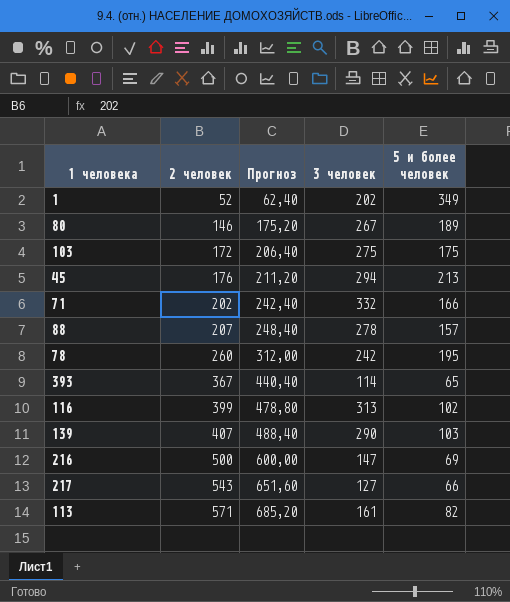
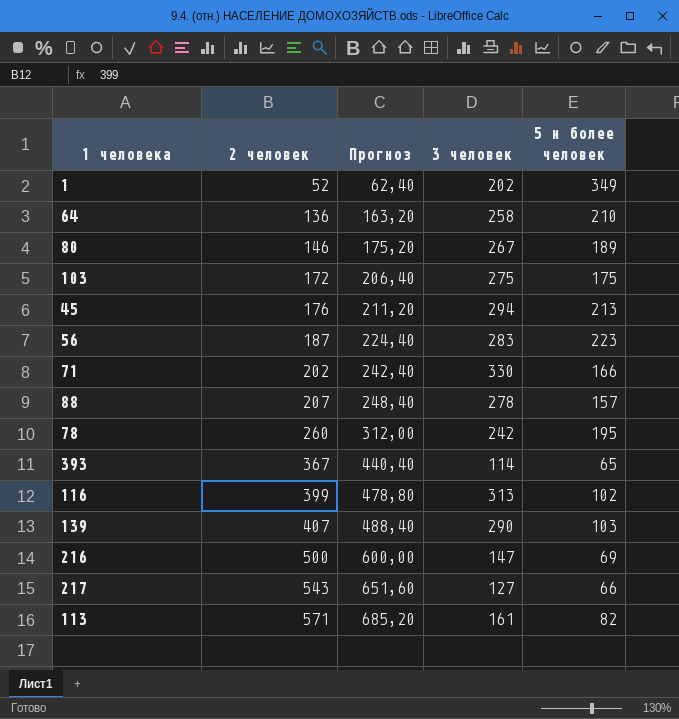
row 64: none -> 136 | 163,20 | 258 | 210
row 56: none -> 187 | 224,40 | 283 | 223
71 | 3 человек: 332 -> 330

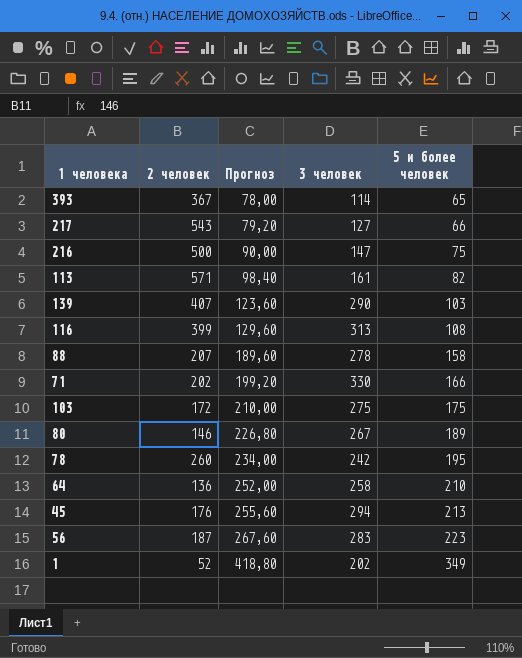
row order: 2 человек ascending -> Прогноз ascending
column Прогноз | formula: [2 человек] * 1,2 -> [5 и более человек] * 1,2
216 | 5 и более человек: 69 -> 75
116 | 5 и более человек: 102 -> 108
88 | 5 и более человек: 157 -> 158

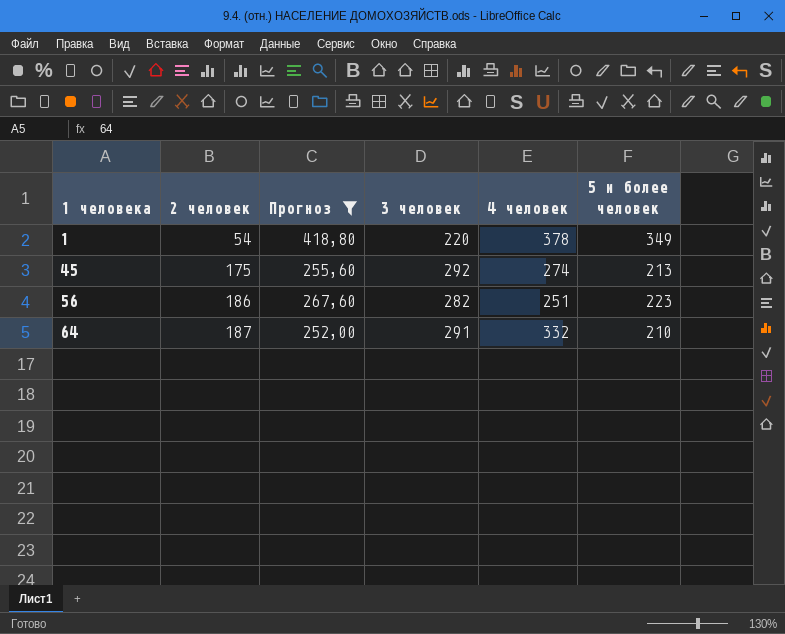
filter: none -> Прогноз >= 252,00
row order: Прогноз ascending -> 1 человека ascending
column 4 человек | position: none -> 5
1 | 2 человек: 52 -> 54
1 | 3 человек: 202 -> 220
45 | 2 человек: 176 -> 175
45 | 3 человек: 294 -> 292
56 | 2 человек: 187 -> 186
56 | 3 человек: 283 -> 282
64 | 2 человек: 136 -> 187
64 | 3 человек: 258 -> 291

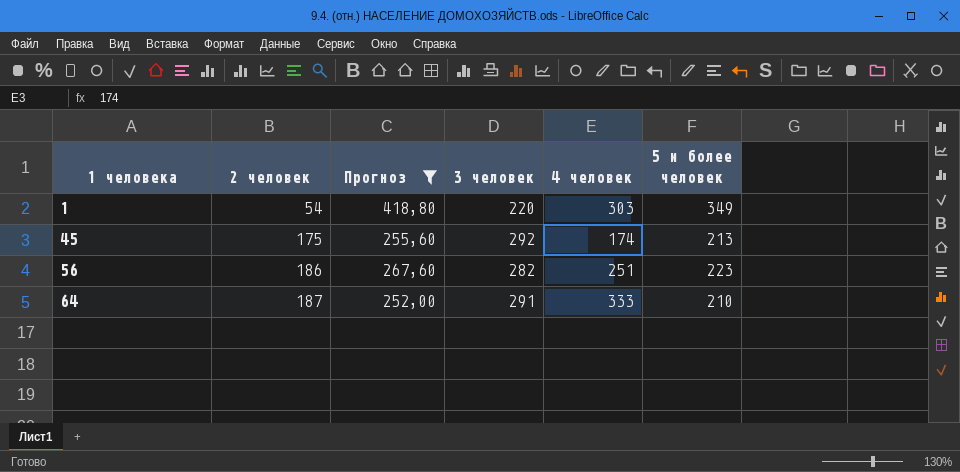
1 | 4 человек: 378 -> 303
45 | 4 человек: 274 -> 174
64 | 4 человек: 332 -> 333

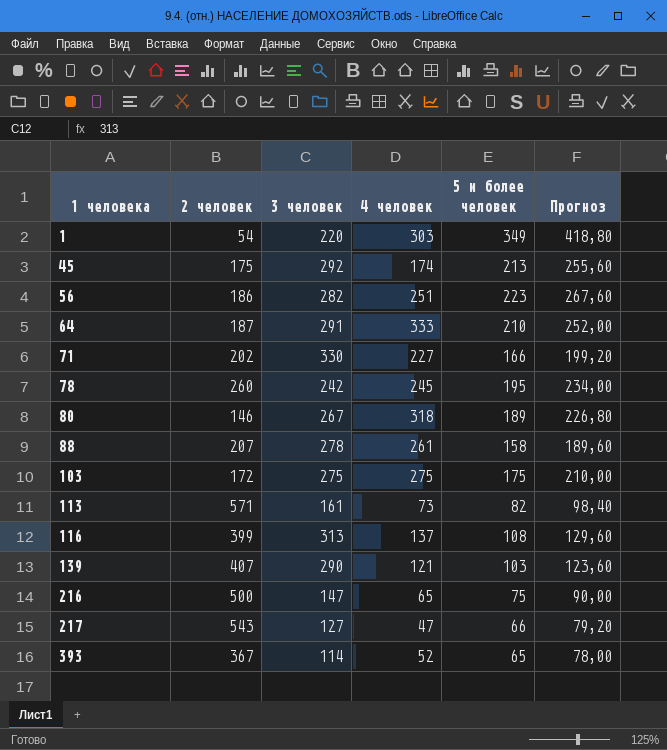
filter: Прогноз >= 252,00 -> none
column Прогноз | position: 3 -> 6

